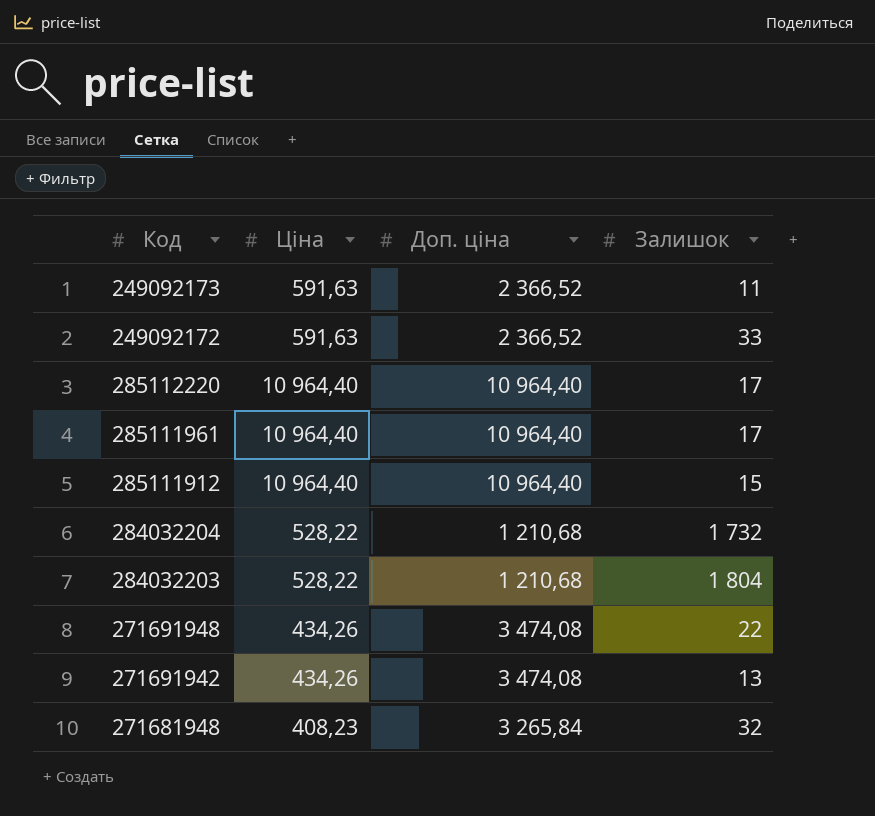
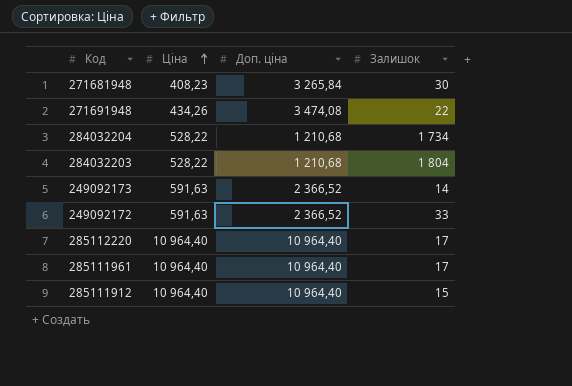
row order: none -> Ціна ascending
row 271691942: 434,26 | 3 474,08 | 13 -> none
271681948 | Залишок: 32 -> 30
284032204 | Залишок: 1 732 -> 1 734
249092173 | Залишок: 11 -> 14

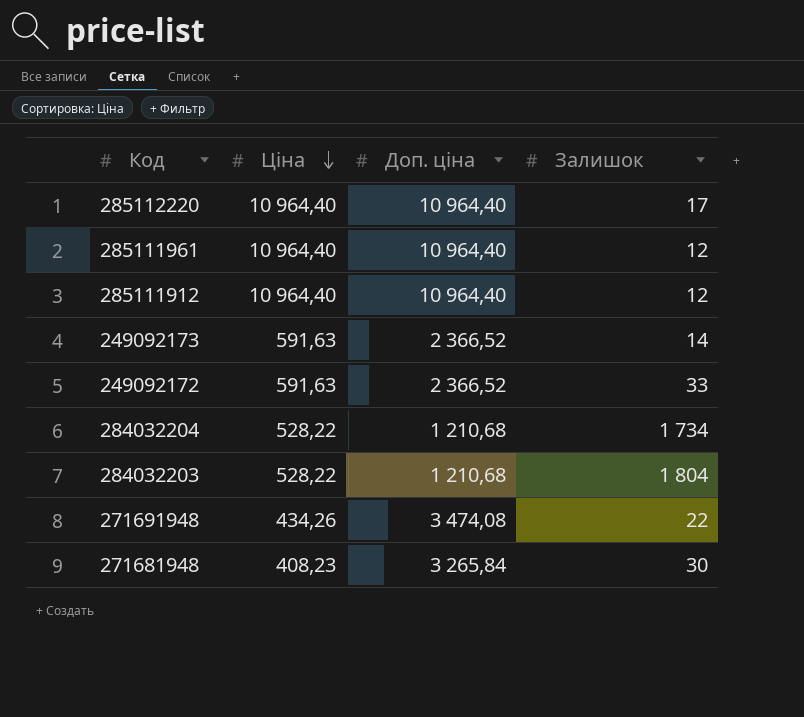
row order: Ціна ascending -> Ціна descending
285111961 | Залишок: 17 -> 12
285111912 | Залишок: 15 -> 12

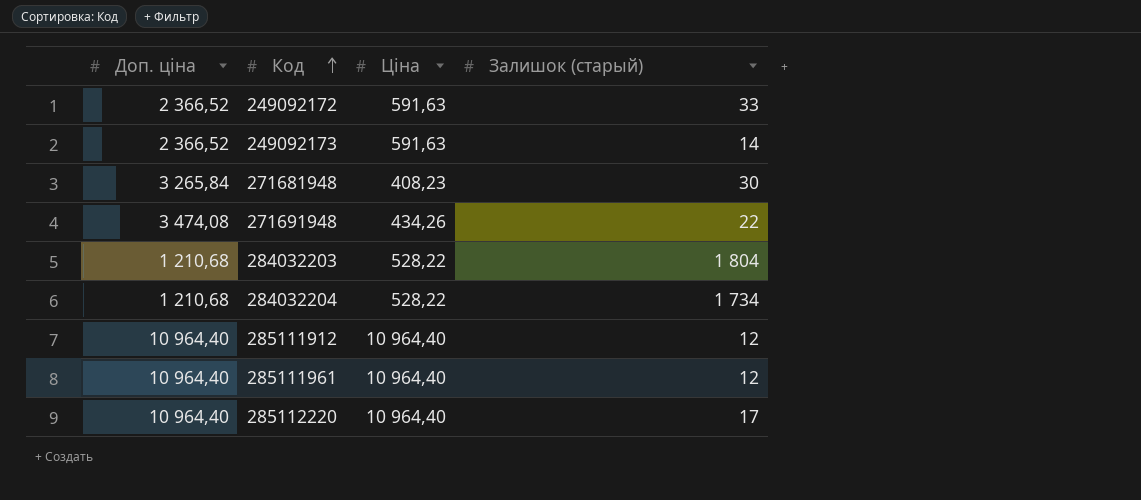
row order: Ціна descending -> Код ascending
column Доп. ціна | position: 3 -> 1
column name: Залишок -> Залишок (старый)

